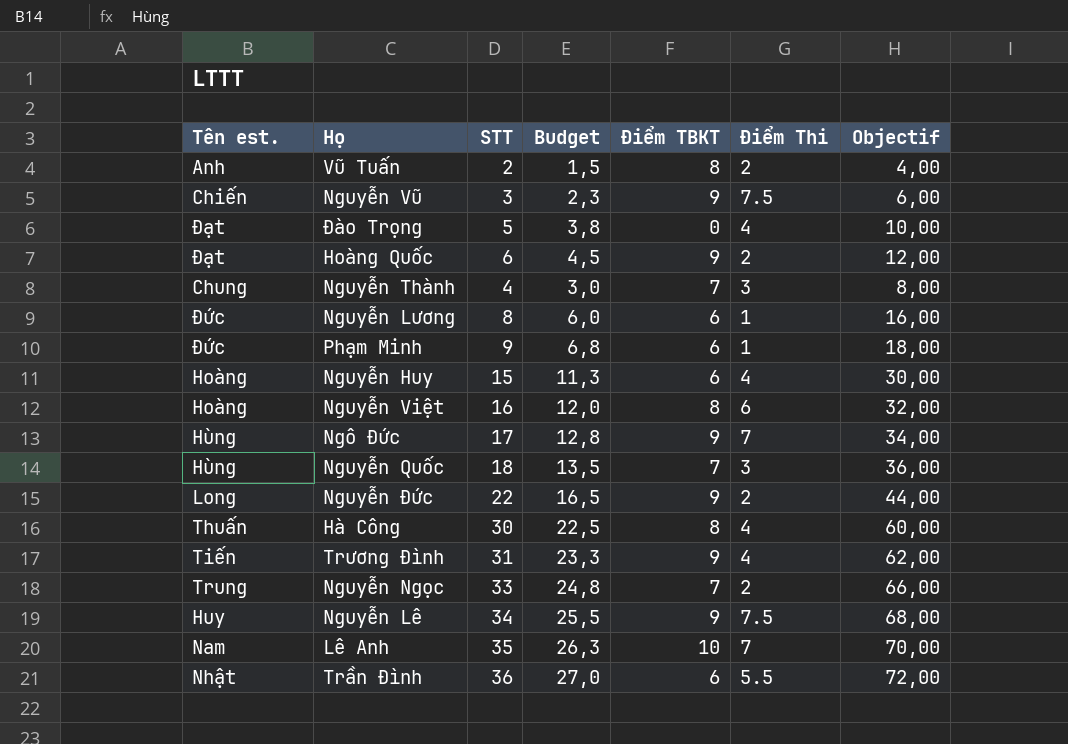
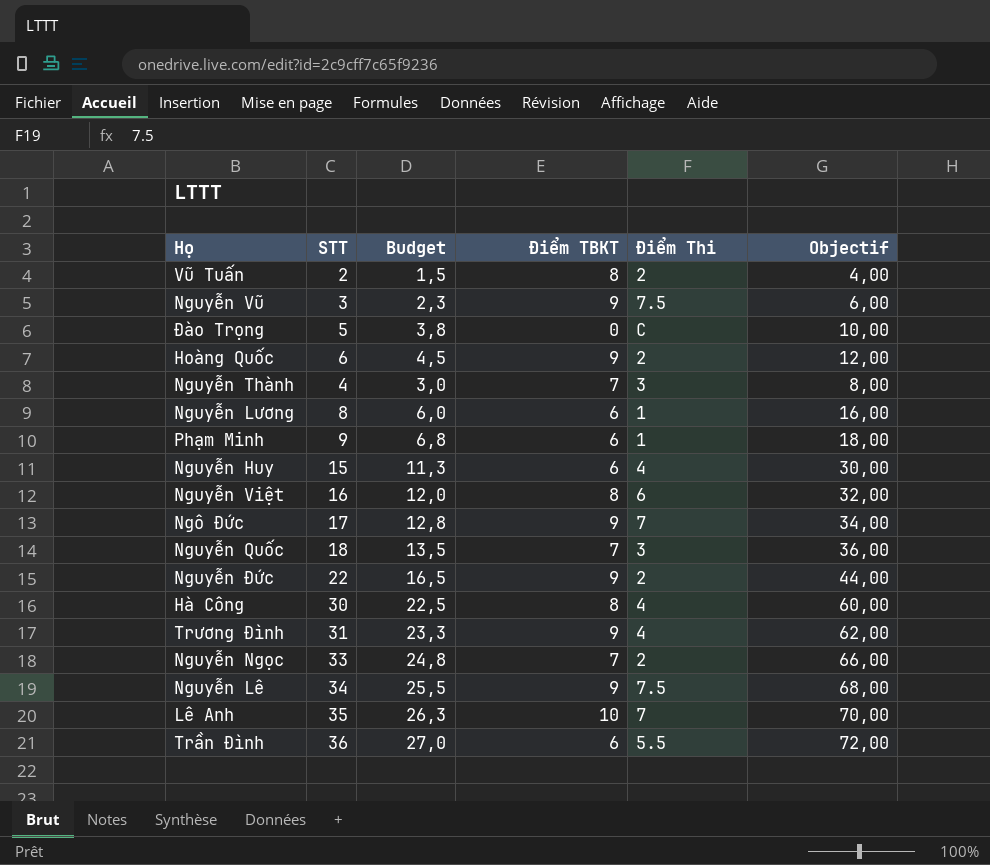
column Tên est. | position: 1 -> none
Đào Trọng | Điểm Thi: 4 -> C

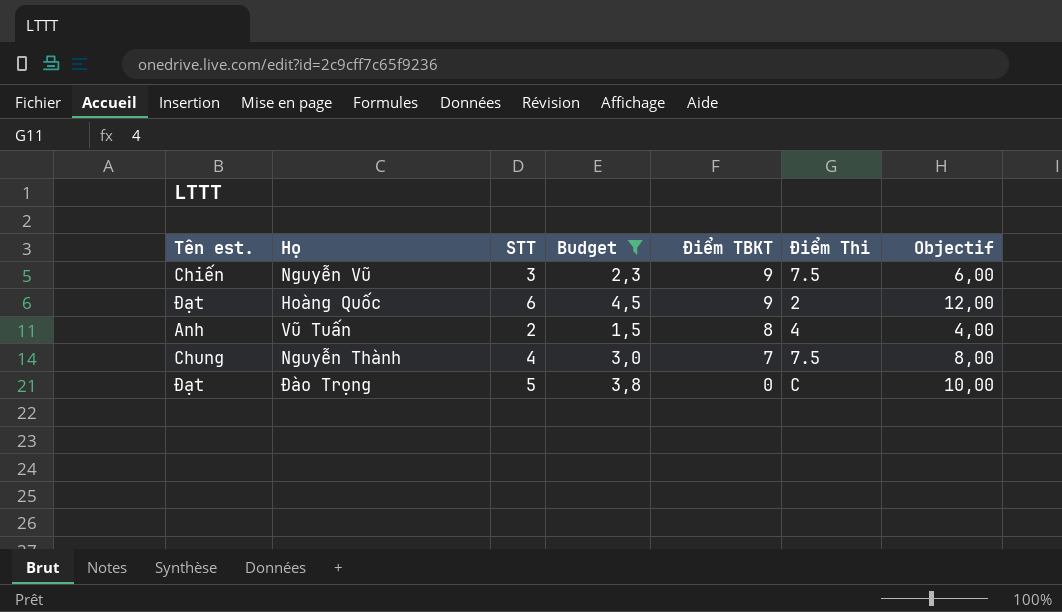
filter: none -> Budget <= 4,5
row order: none -> Điểm TBKT descending
column Tên est. | position: none -> 1
Vũ Tuấn | Điểm Thi: 2 -> 4
Nguyễn Thành | Điểm Thi: 3 -> 7.5

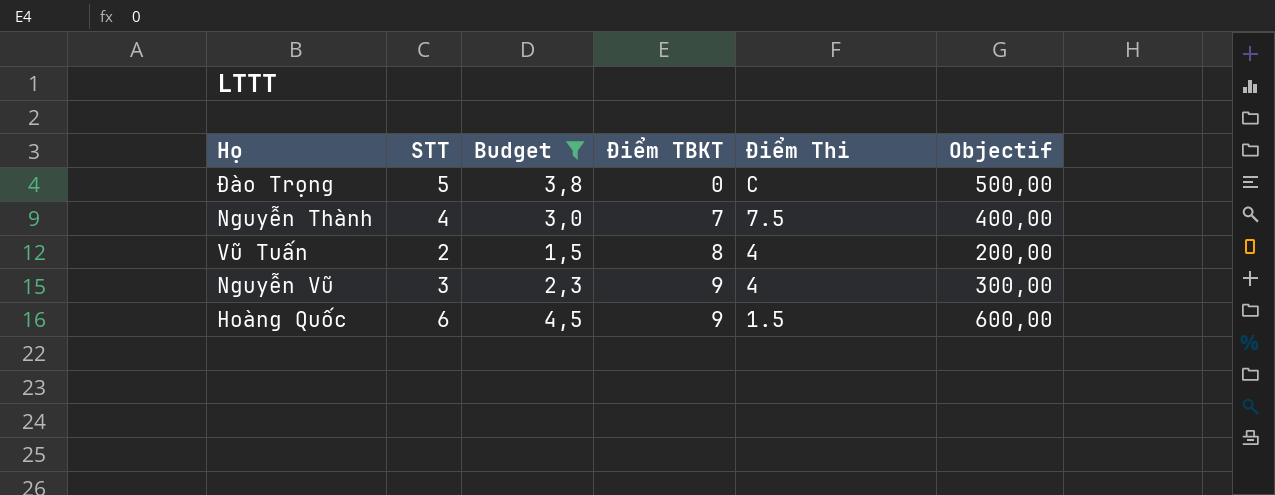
row order: Điểm TBKT descending -> Điểm TBKT ascending
column Tên est. | position: 1 -> none
column Objectif | formula: [STT] * 2 -> [STT] * 100
Nguyễn Vũ | Điểm Thi: 7.5 -> 4
Hoàng Quốc | Điểm Thi: 2 -> 1.5

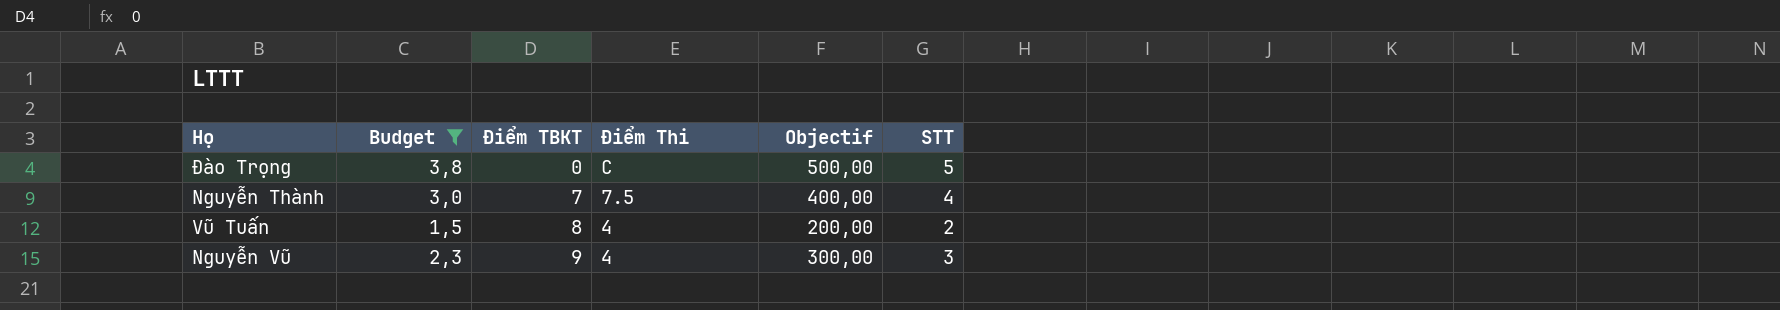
column STT | position: 2 -> 6
row Hoàng Quốc: 6 | 4,5 | 9 | 1.5 | 600,00 -> none

